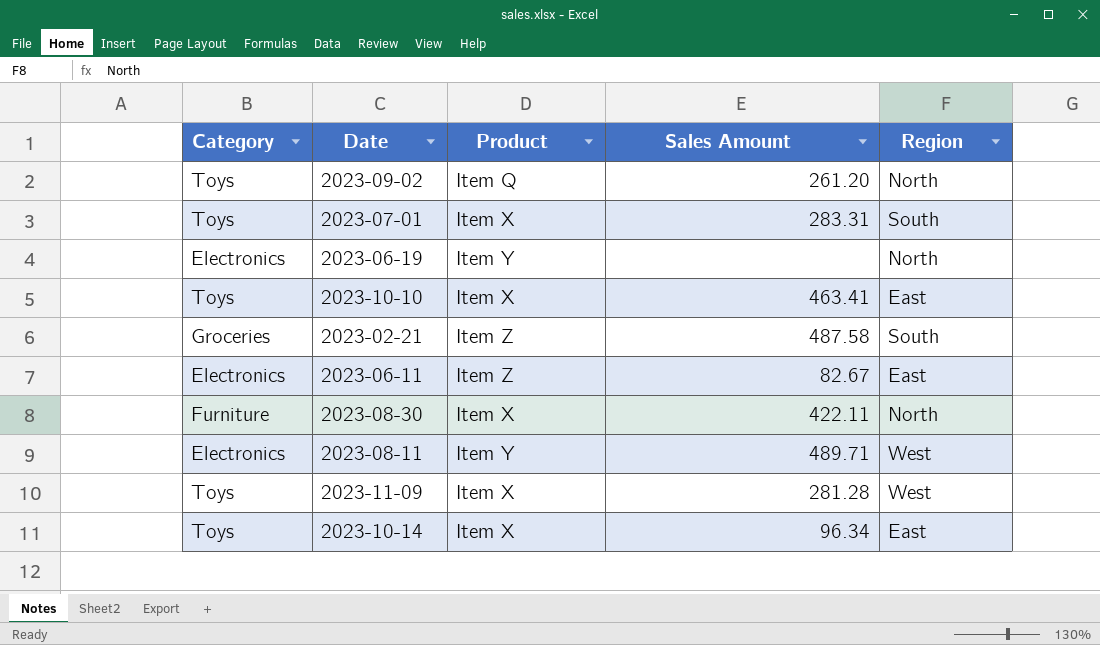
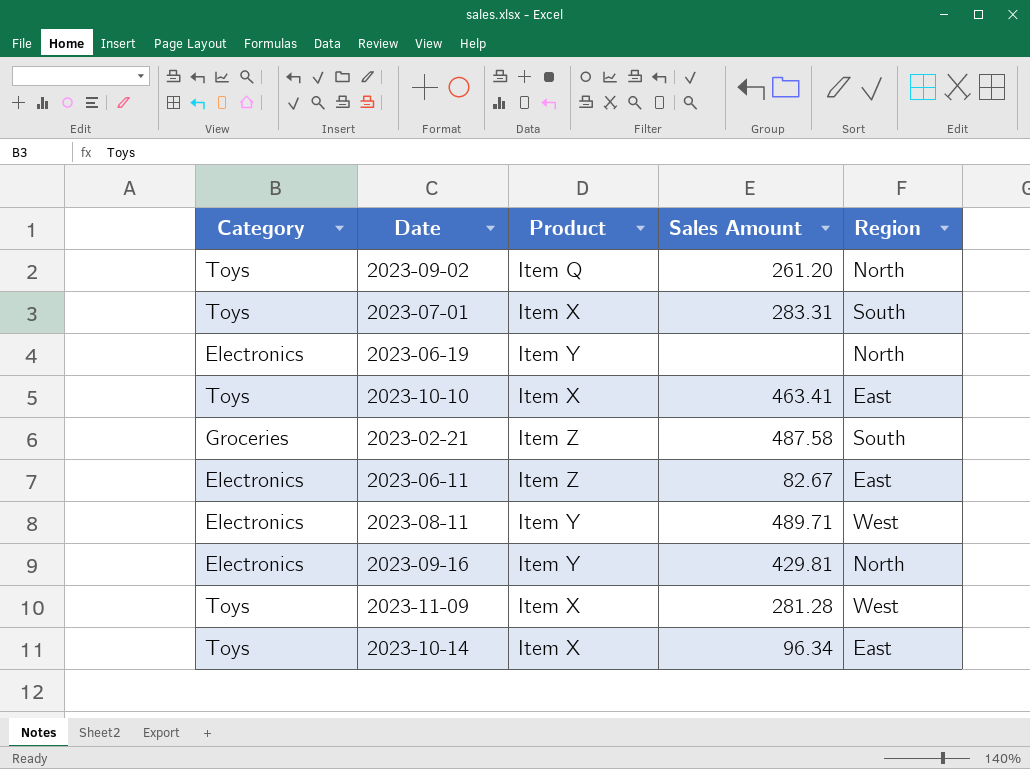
row 2023-08-30: Furniture | Item X | 422.11 | North -> none
row 2023-09-16: none -> Electronics | Item Y | 429.81 | North

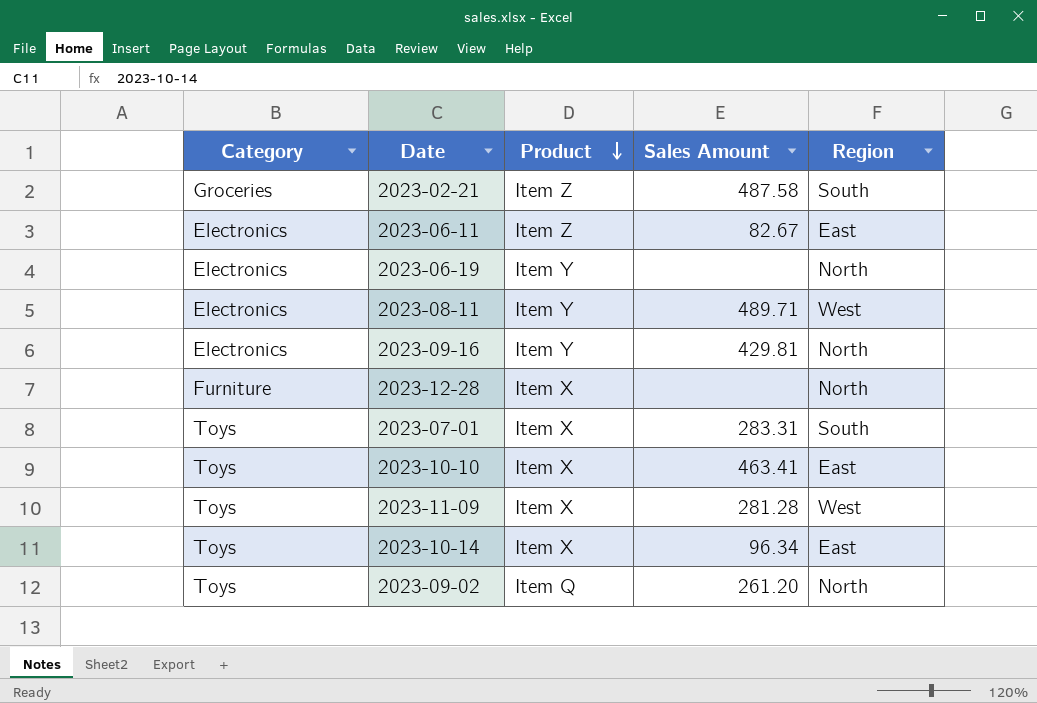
row order: none -> Product descending
row 2023-12-28: none -> Furniture | Item X | none | North

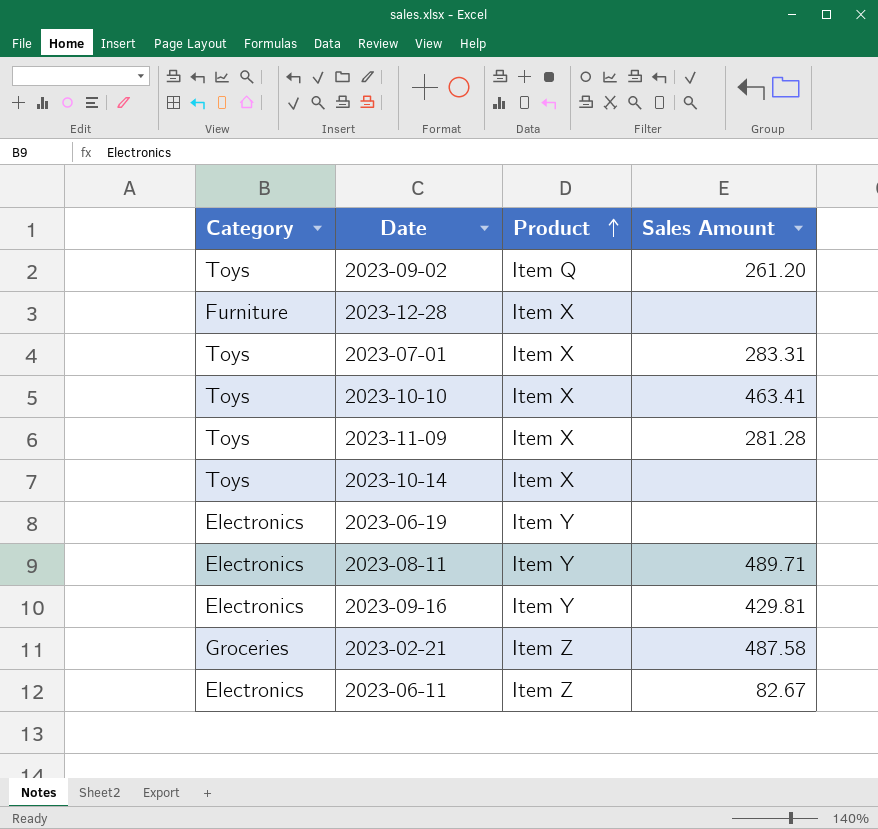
row order: Product descending -> Product ascending
column Region | position: 5 -> none
2023-10-14 | Sales Amount: 96.34 -> none

